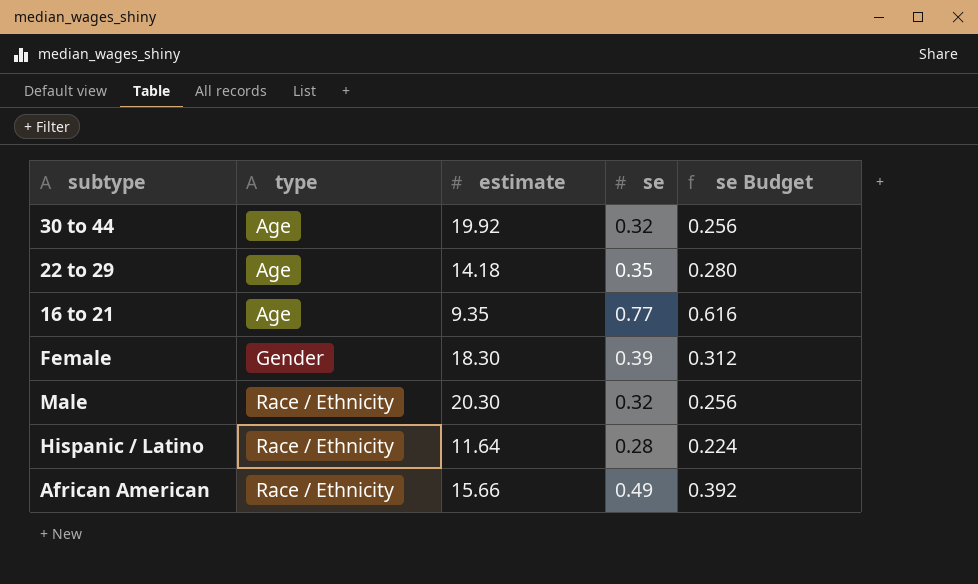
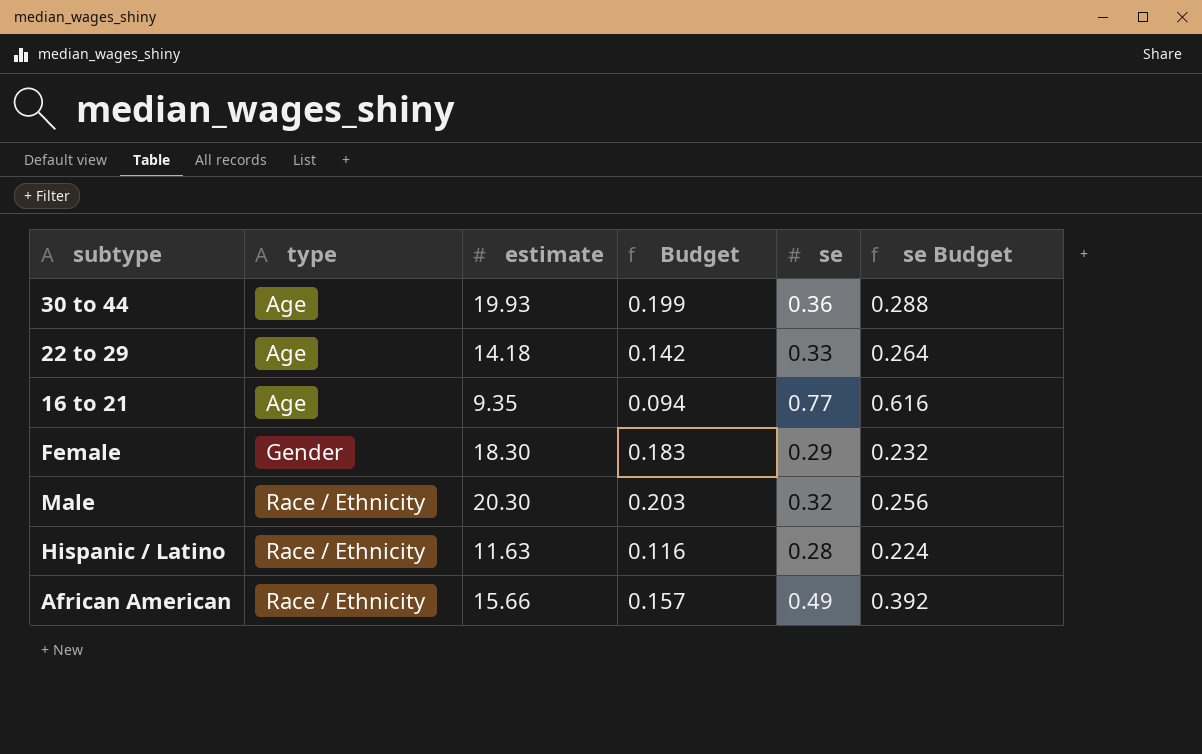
column Budget | formula: none -> [estimate] * 0.01
30 to 44 | estimate: 19.92 -> 19.93
30 to 44 | se: 0.32 -> 0.36
30 to 44 | se Budget: 0.256 -> 0.288
22 to 29 | se: 0.35 -> 0.33
22 to 29 | se Budget: 0.280 -> 0.264
Female | se: 0.39 -> 0.29
Female | se Budget: 0.312 -> 0.232
Hispanic / Latino | estimate: 11.64 -> 11.63

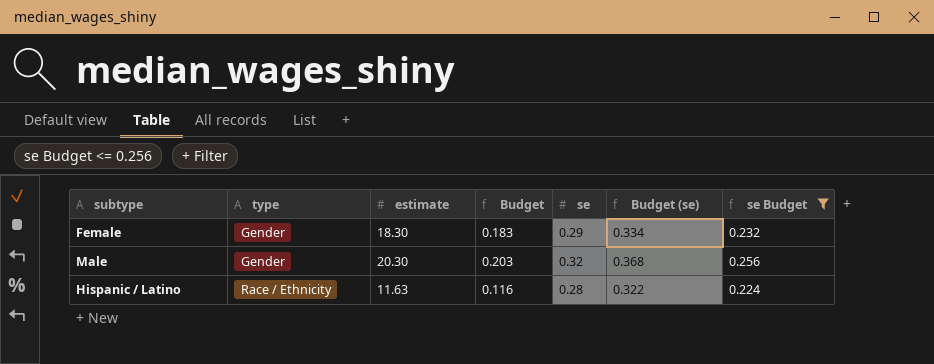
filter: none -> se Budget <= 0.256
column Budget (se) | formula: none -> [se] * 1.15
Male | type: Race / Ethnicity -> Gender

